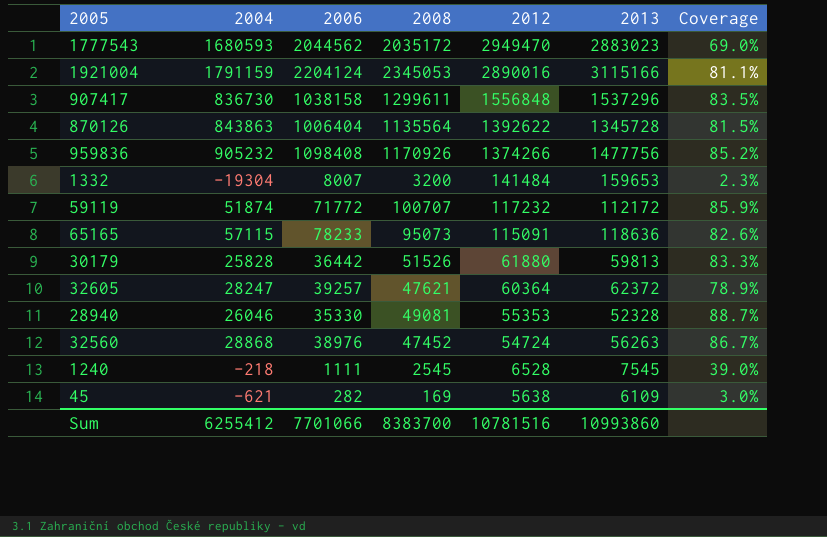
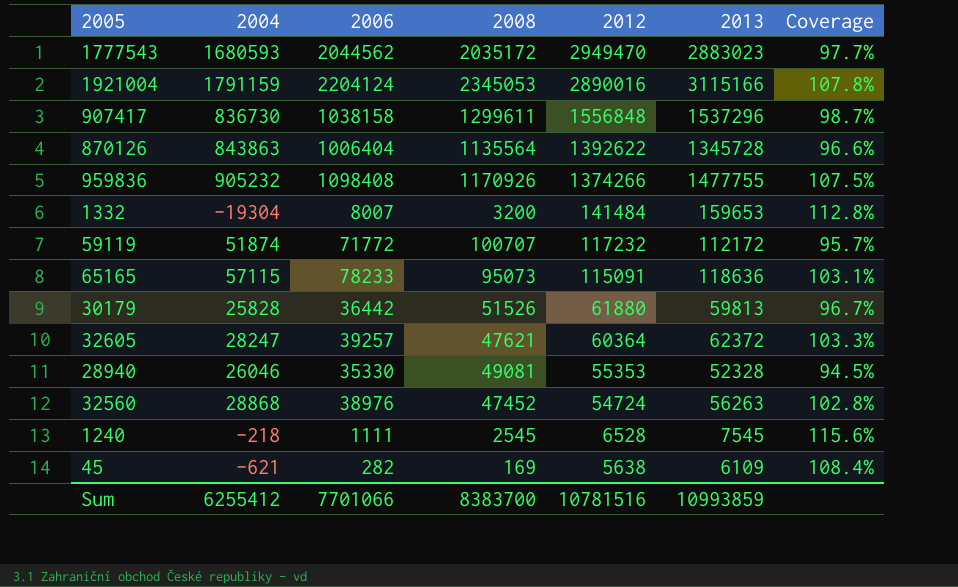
column Coverage | formula: [2008] / [2012] -> [2013] / [2012]
959836 | 2013: 1477756 -> 1477755
Sum | 2013: 10993860 -> 10993859

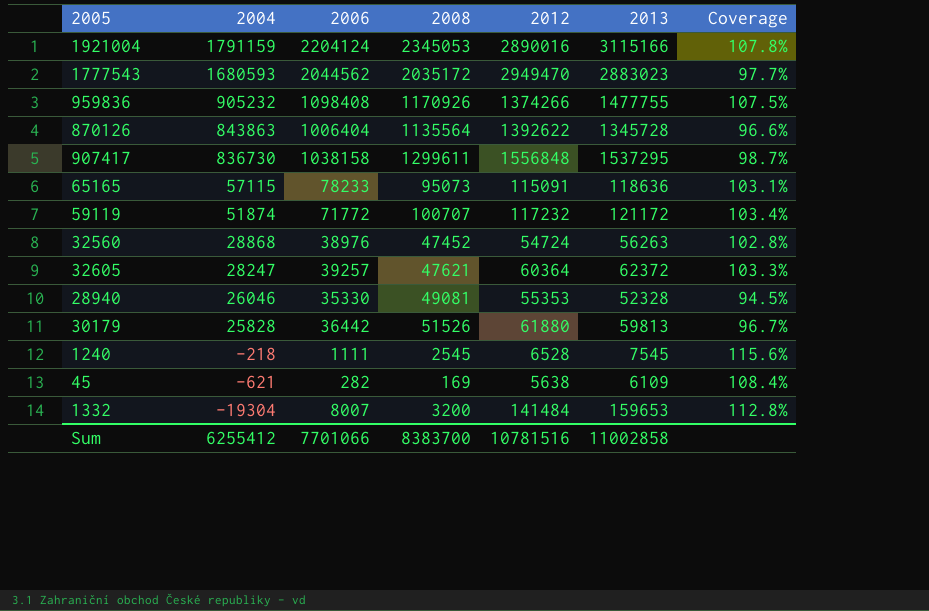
row order: 2012 descending -> 2004 descending
907417 | 2013: 1537296 -> 1537295
59119 | 2013: 112172 -> 121172
59119 | Coverage: 95.7% -> 103.4%
Sum | 2013: 10993859 -> 11002858

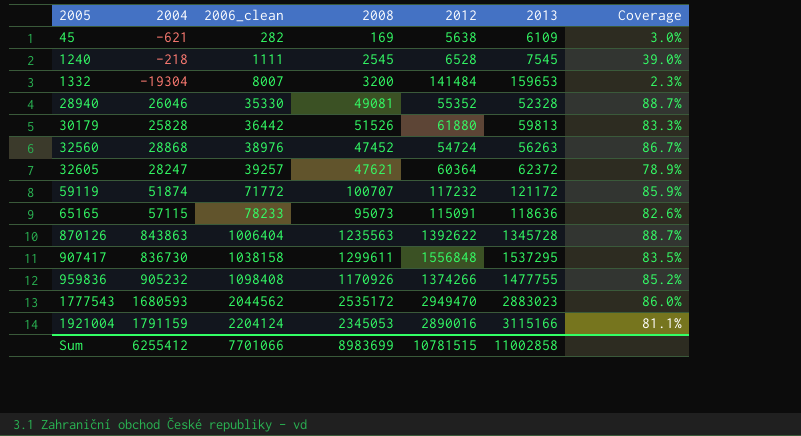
row order: 2004 descending -> 2005 ascending
column name: 2006 -> 2006_clean
column Coverage | formula: [2013] / [2012] -> [2008] / [2012]
28940 | 2012: 55353 -> 55352
870126 | 2008: 1135564 -> 1235563
1777543 | 2008: 2035172 -> 2535172
Sum | 2008: 8383700 -> 8983699
Sum | 2012: 10781516 -> 10781515

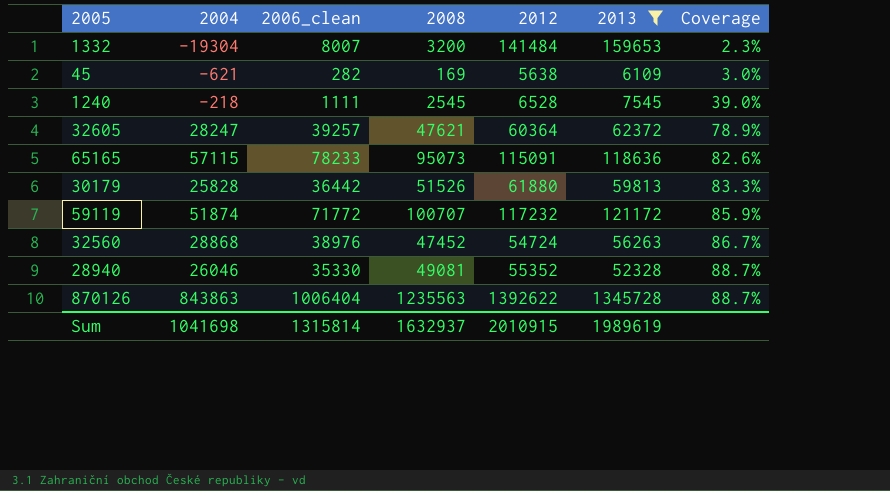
filter: none -> 2013 <= 1345728
row order: 2005 ascending -> Coverage ascending
Sum | 2004: 6255412 -> 1041698
Sum | 2006_clean: 7701066 -> 1315814
Sum | 2008: 8983699 -> 1632937
Sum | 2012: 10781515 -> 2010915
Sum | 2013: 11002858 -> 1989619

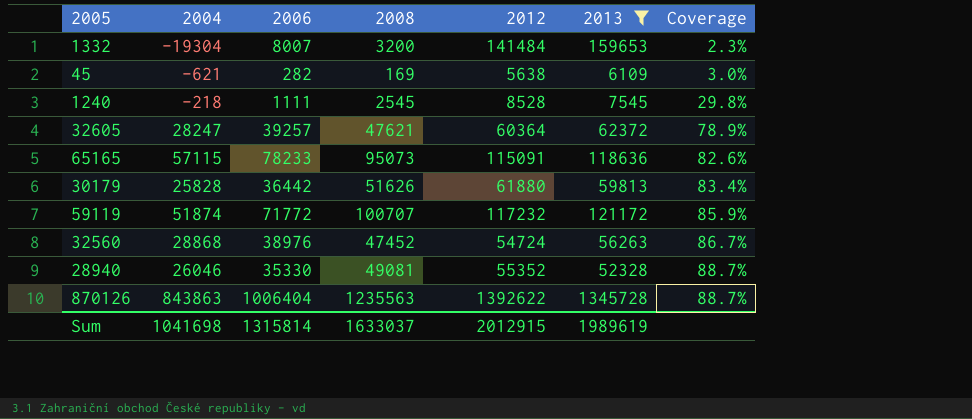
column name: 2006_clean -> 2006
1240 | 2012: 6528 -> 8528
1240 | Coverage: 39.0% -> 29.8%
30179 | 2008: 51526 -> 51626
30179 | Coverage: 83.3% -> 83.4%
Sum | 2008: 1632937 -> 1633037
Sum | 2012: 2010915 -> 2012915

